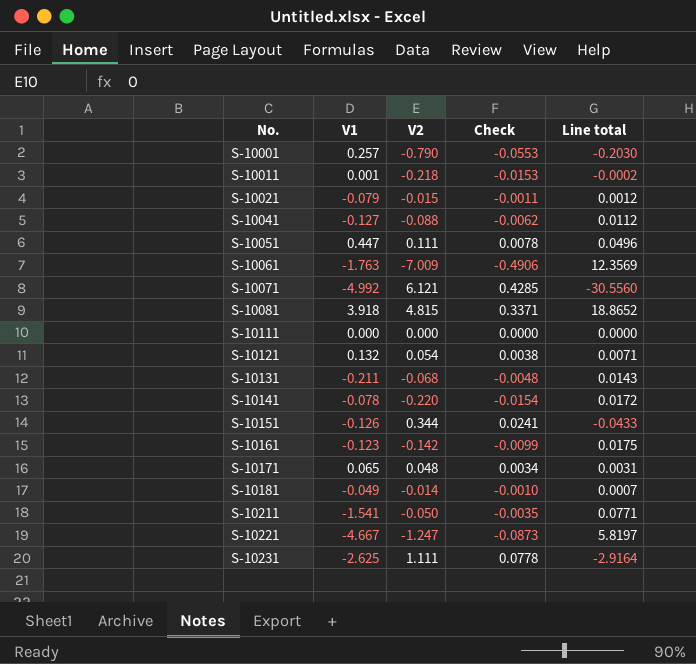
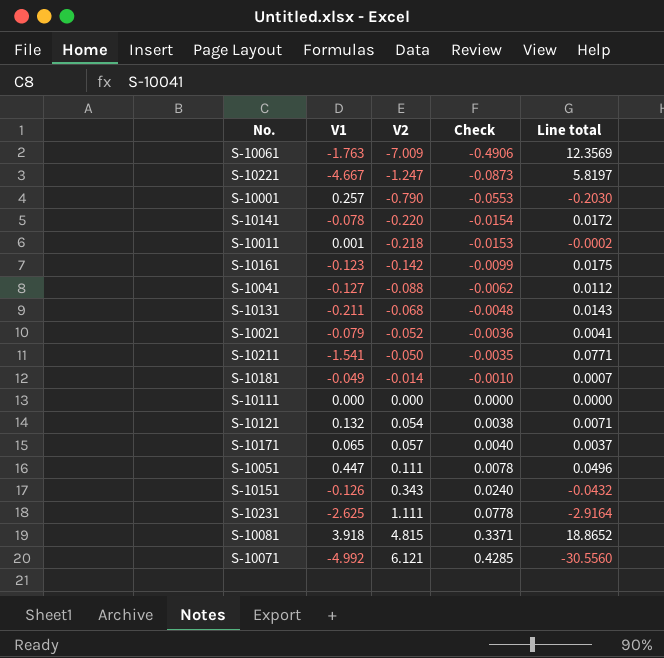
row order: No. ascending -> V2 ascending
S-10021 | V2: -0.015 -> -0.052
S-10021 | Check: -0.0011 -> -0.0036
S-10021 | Line total: 0.0012 -> 0.0041
S-10171 | V2: 0.048 -> 0.057
S-10171 | Check: 0.0034 -> 0.0040
S-10171 | Line total: 0.0031 -> 0.0037
S-10151 | V2: 0.344 -> 0.343
S-10151 | Check: 0.0241 -> 0.0240
S-10151 | Line total: -0.0433 -> -0.0432

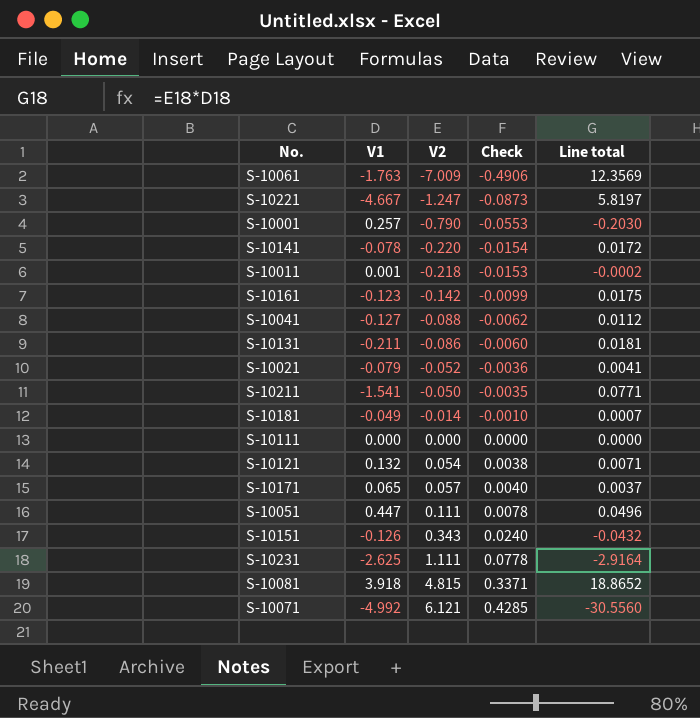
S-10131 | V2: -0.068 -> -0.086
S-10131 | Check: -0.0048 -> -0.0060
S-10131 | Line total: 0.0143 -> 0.0181

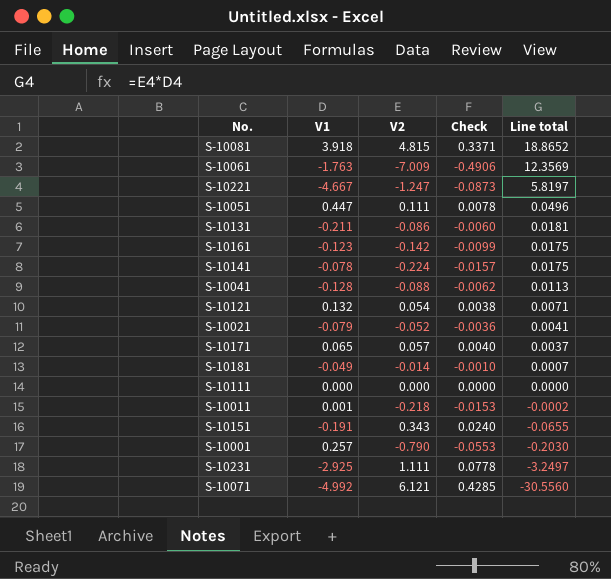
row order: V2 ascending -> Line total descending
row S-10211: -1.541 | -0.050 | -0.0035 | 0.0771 -> none
S-10141 | V2: -0.220 -> -0.224
S-10141 | Check: -0.0154 -> -0.0157
S-10141 | Line total: 0.0172 -> 0.0175
S-10041 | V1: -0.127 -> -0.128
S-10041 | Line total: 0.0112 -> 0.0113
S-10151 | V1: -0.126 -> -0.191
S-10151 | Line total: -0.0432 -> -0.0655
S-10231 | V1: -2.625 -> -2.925
S-10231 | Line total: -2.9164 -> -3.2497

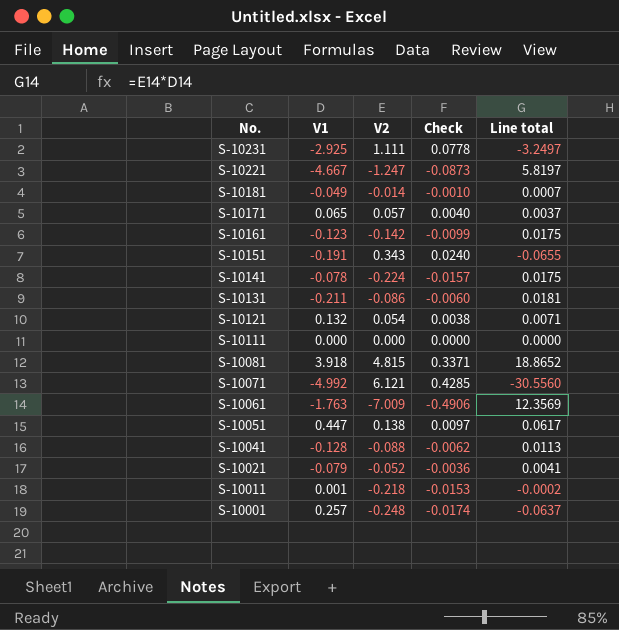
row order: Line total descending -> No. descending
S-10051 | V2: 0.111 -> 0.138
S-10051 | Check: 0.0078 -> 0.0097
S-10051 | Line total: 0.0496 -> 0.0617
S-10001 | V2: -0.790 -> -0.248
S-10001 | Check: -0.0553 -> -0.0174
S-10001 | Line total: -0.2030 -> -0.0637

